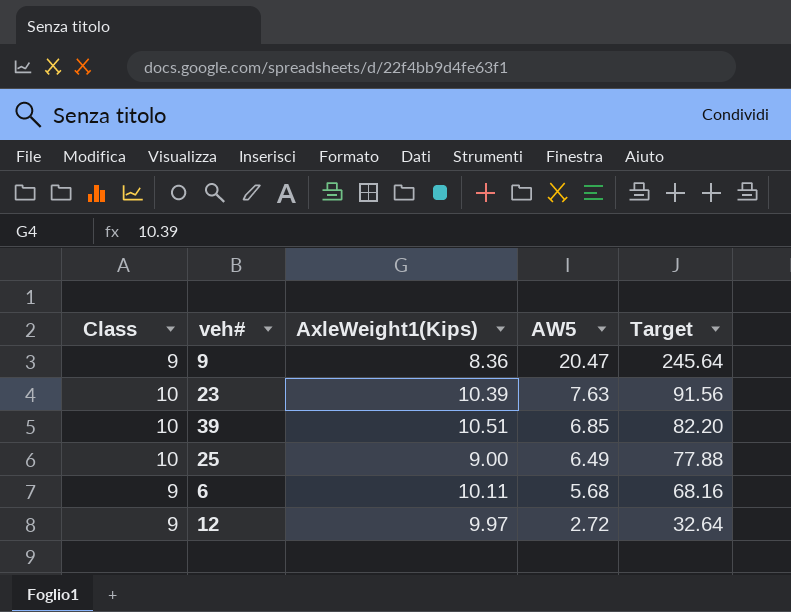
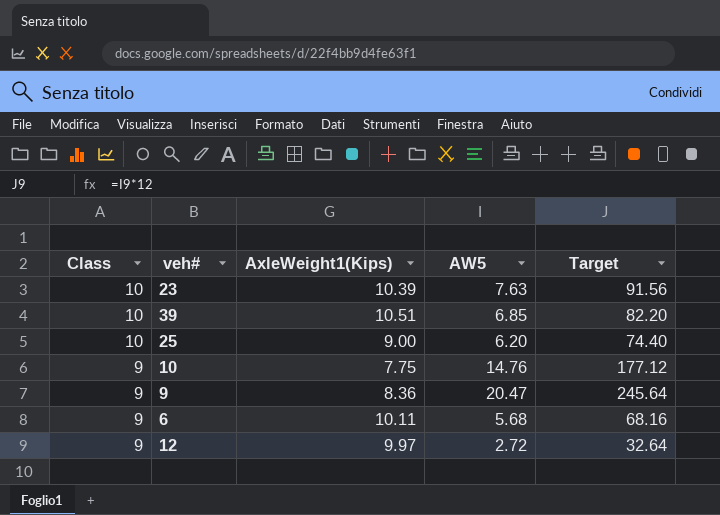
row order: AW5 descending -> Class descending
25 | AW5: 6.49 -> 6.20
25 | Target: 77.88 -> 74.40
row 10: none -> 9 | 7.75 | 14.76 | 177.12

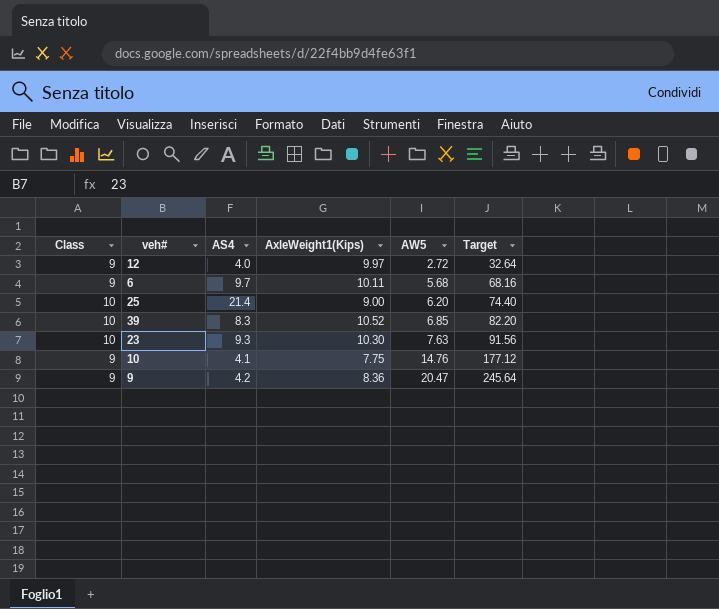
row order: Class descending -> AW5 ascending
column AS4 | position: none -> 3
39 | AxleWeight1(Kips): 10.51 -> 10.52
23 | AxleWeight1(Kips): 10.39 -> 10.30

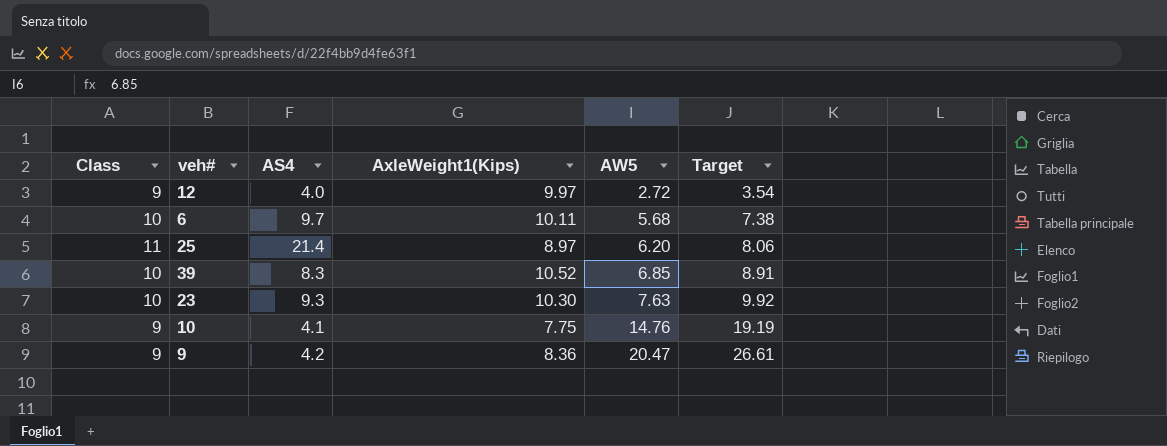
column Target | formula: [AW5] * 12 -> [AW5] * 1.3
6 | Class: 9 -> 10
25 | Class: 10 -> 11
25 | AxleWeight1(Kips): 9.00 -> 8.97

